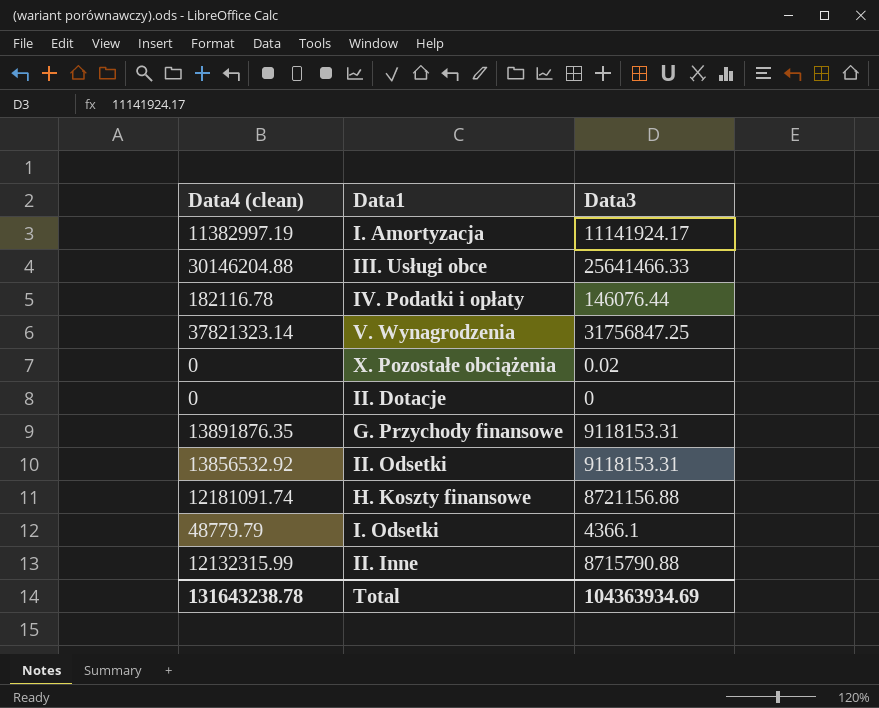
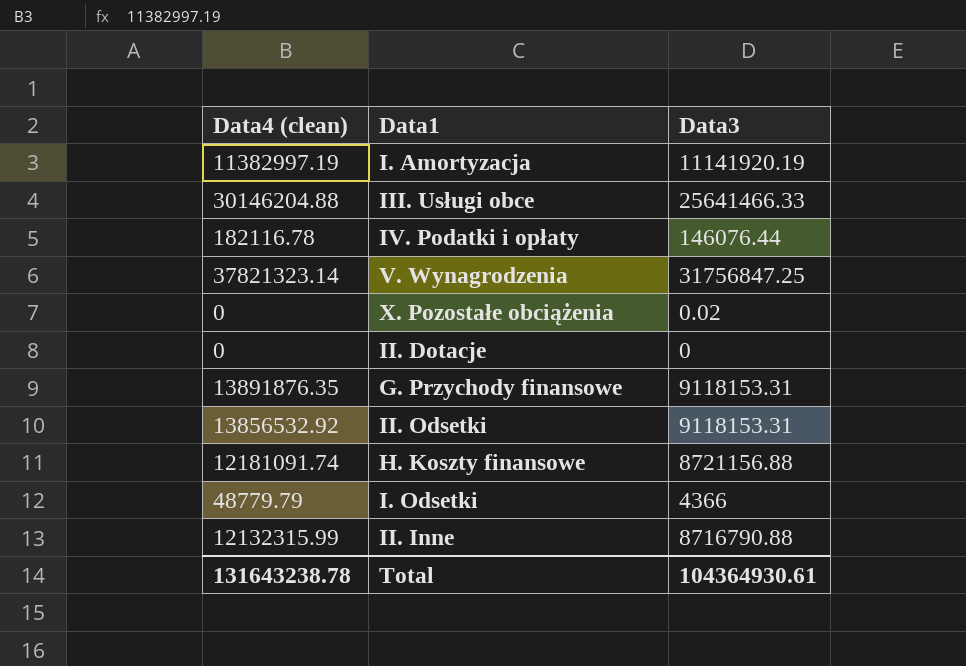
I. Amortyzacja | Data3: 11141924.17 -> 11141920.19
I. Odsetki | Data3: 4366.1 -> 4366
II. Inne | Data3: 8715790.88 -> 8716790.88
Total | Data3: 104363934.69 -> 104364930.61

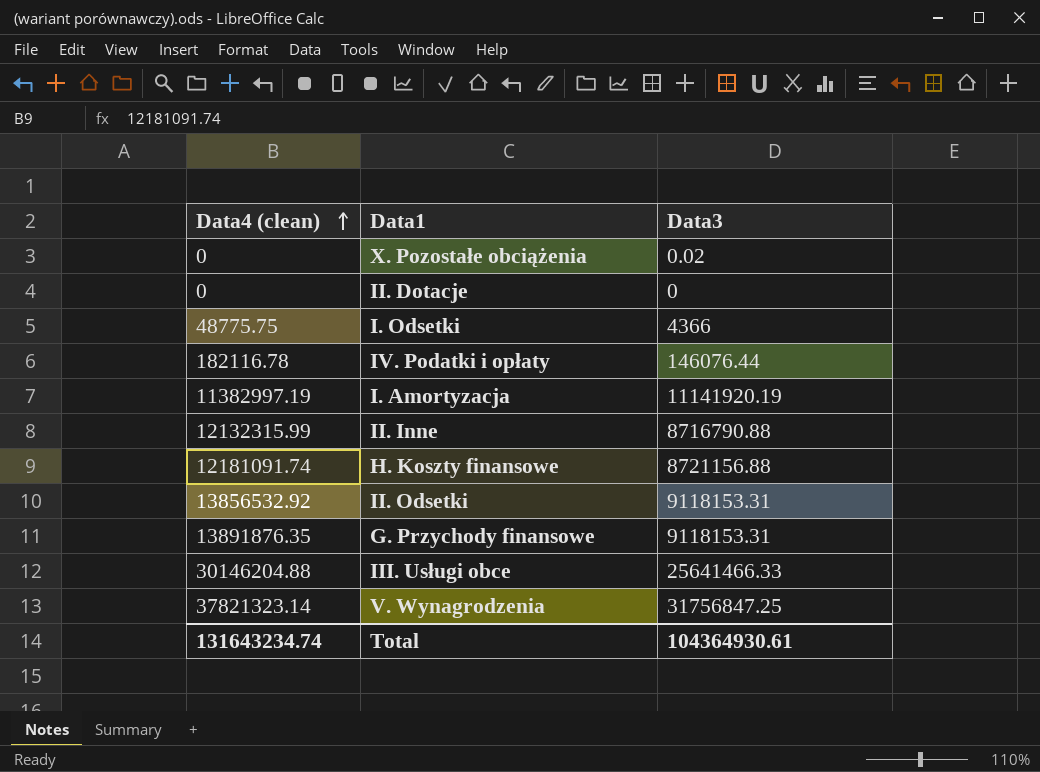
row order: none -> Data4 (clean) ascending
I. Odsetki | Data4 (clean): 48779.79 -> 48775.75
Total | Data4 (clean): 131643238.78 -> 131643234.74

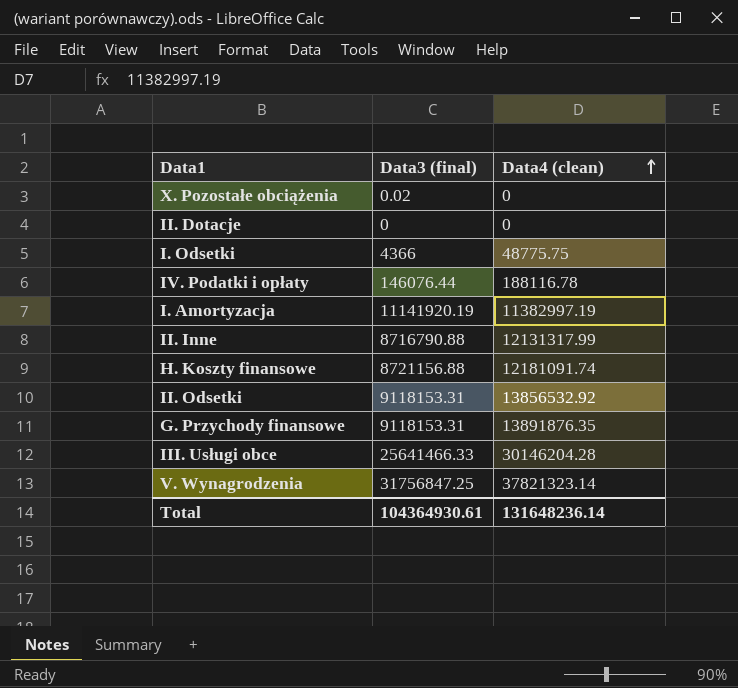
column name: Data3 -> Data3 (final)
column Data4 (clean) | position: 1 -> 3
IV. Podatki i opłaty | Data4 (clean): 182116.78 -> 188116.78
II. Inne | Data4 (clean): 12132315.99 -> 12131317.99
III. Usługi obce | Data4 (clean): 30146204.88 -> 30146204.28
Total | Data4 (clean): 131643234.74 -> 131648236.14

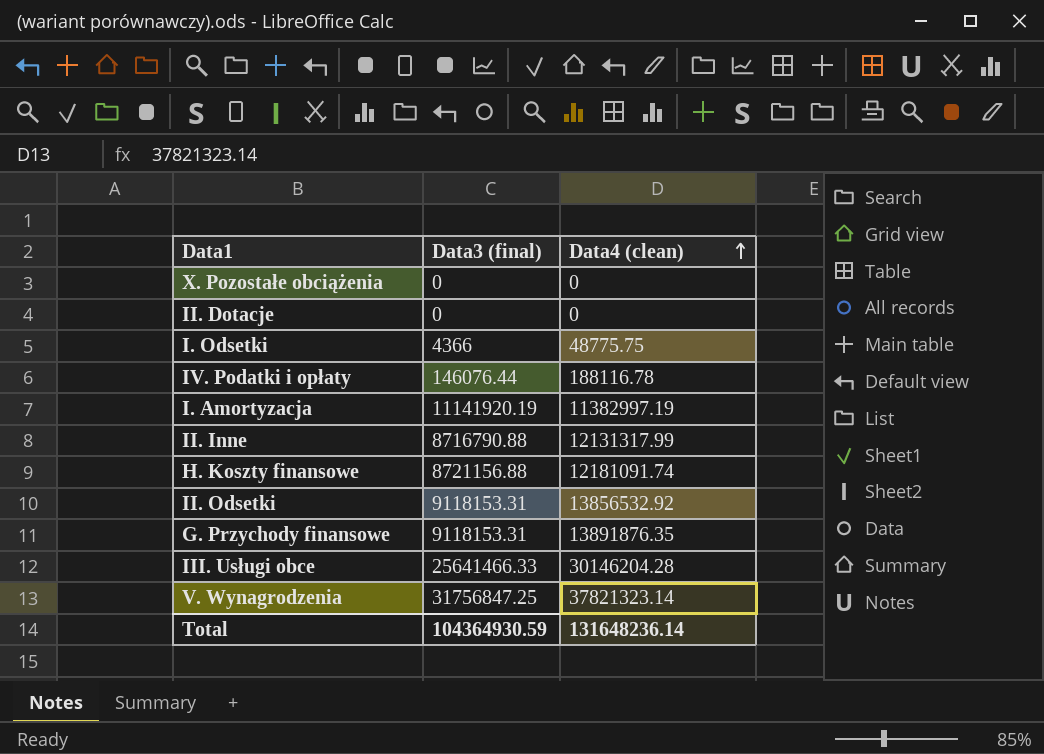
X. Pozostałe obciążenia | Data3 (final): 0.02 -> 0
Total | Data3 (final): 104364930.61 -> 104364930.59

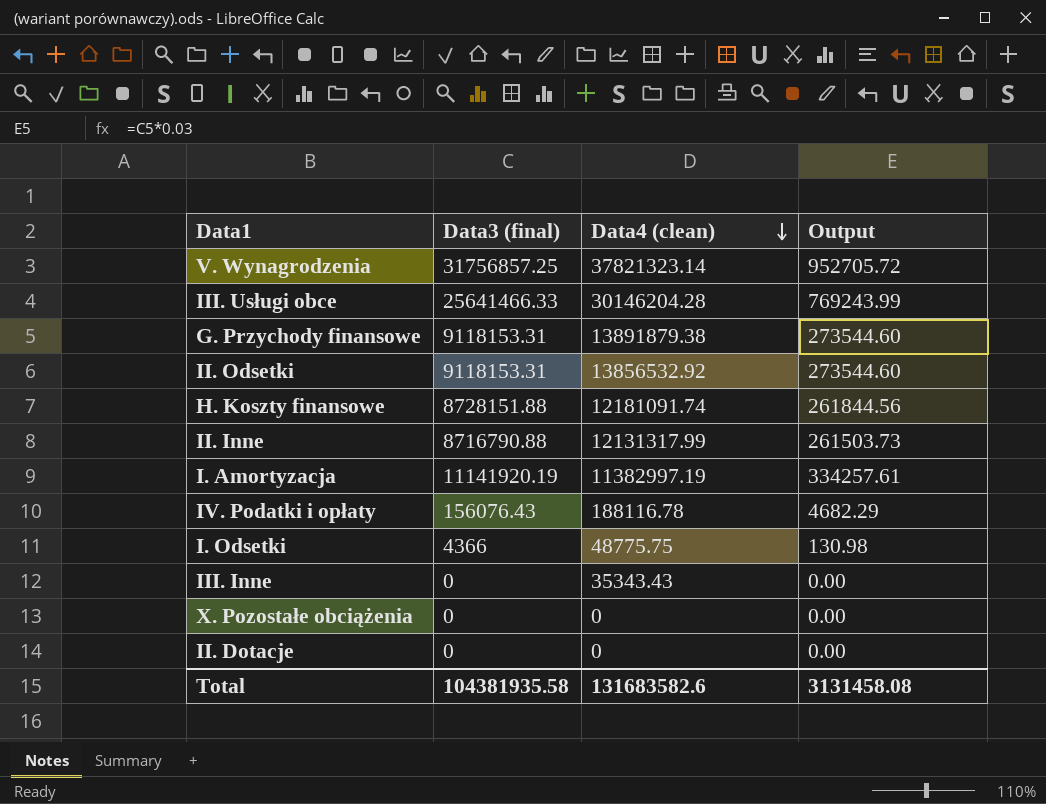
row order: Data4 (clean) ascending -> Data4 (clean) descending
column Output | formula: none -> [Data3 (final)] * 0.03
V. Wynagrodzenia | Data3 (final): 31756847.25 -> 31756857.25
G. Przychody finansowe | Data4 (clean): 13891876.35 -> 13891879.38
H. Koszty finansowe | Data3 (final): 8721156.88 -> 8728151.88
IV. Podatki i opłaty | Data3 (final): 146076.44 -> 156076.43
row III. Inne: none -> 0 | 35343.43 | 0.00
Total | Data3 (final): 104364930.59 -> 104381935.58
Total | Data4 (clean): 131648236.14 -> 131683582.6

